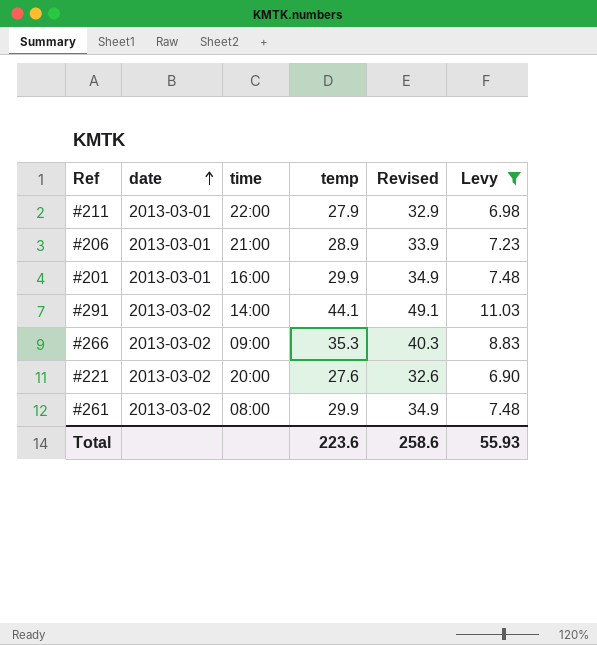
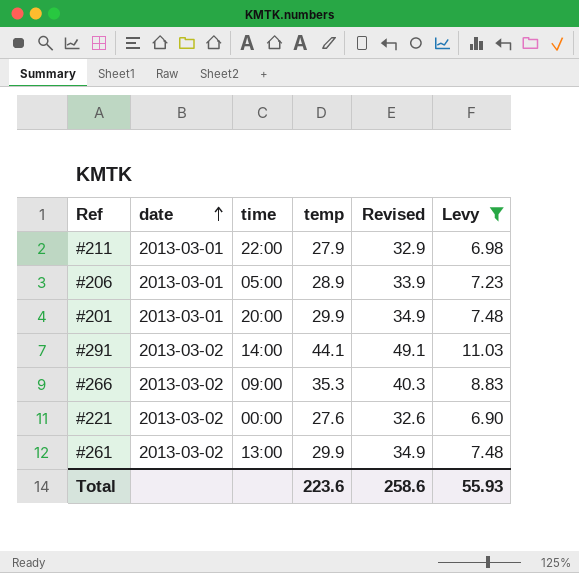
#206 | time: 21:00 -> 05:00
#201 | time: 16:00 -> 20:00
#221 | time: 20:00 -> 00:00
#261 | time: 08:00 -> 13:00

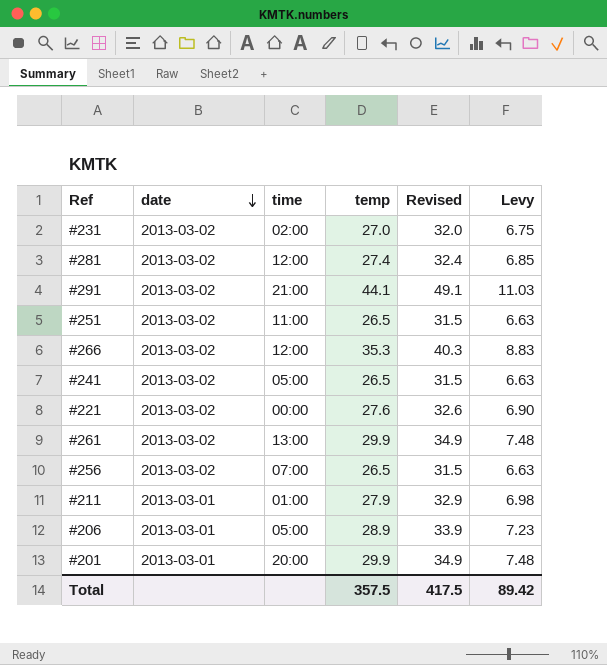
filter: Levy >= 6.90 -> none
row order: date ascending -> date descending
#291 | time: 14:00 -> 21:00
#266 | time: 09:00 -> 12:00
#211 | time: 22:00 -> 01:00
Total | temp: 223.6 -> 357.5
Total | Revised: 258.6 -> 417.5
Total | Levy: 55.93 -> 89.42

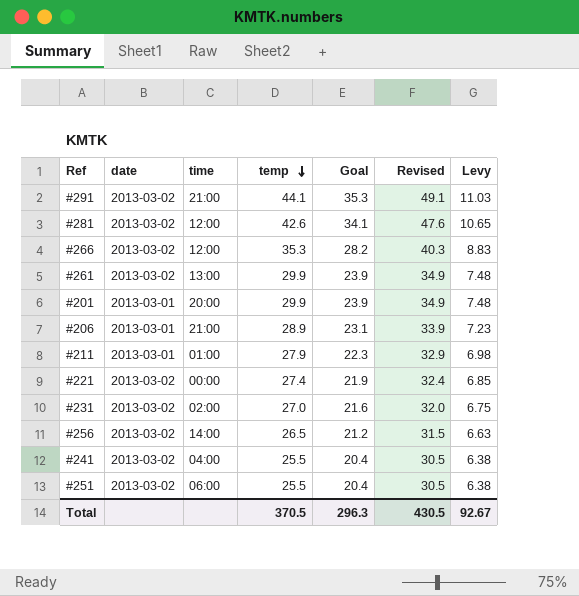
row order: date descending -> temp descending
column Goal | formula: none -> [temp] * 0.8
#281 | temp: 27.4 -> 42.6
#281 | Revised: 32.4 -> 47.6
#281 | Levy: 6.85 -> 10.65
#206 | time: 05:00 -> 21:00
#221 | temp: 27.6 -> 27.4
#221 | Revised: 32.6 -> 32.4
#221 | Levy: 6.90 -> 6.85
#256 | time: 07:00 -> 14:00
#241 | time: 05:00 -> 04:00
#241 | temp: 26.5 -> 25.5
#241 | Revised: 31.5 -> 30.5
#241 | Levy: 6.63 -> 6.38
#251 | time: 11:00 -> 06:00
#251 | temp: 26.5 -> 25.5
#251 | Revised: 31.5 -> 30.5
#251 | Levy: 6.63 -> 6.38
Total | temp: 357.5 -> 370.5
Total | Revised: 417.5 -> 430.5
Total | Levy: 89.42 -> 92.67

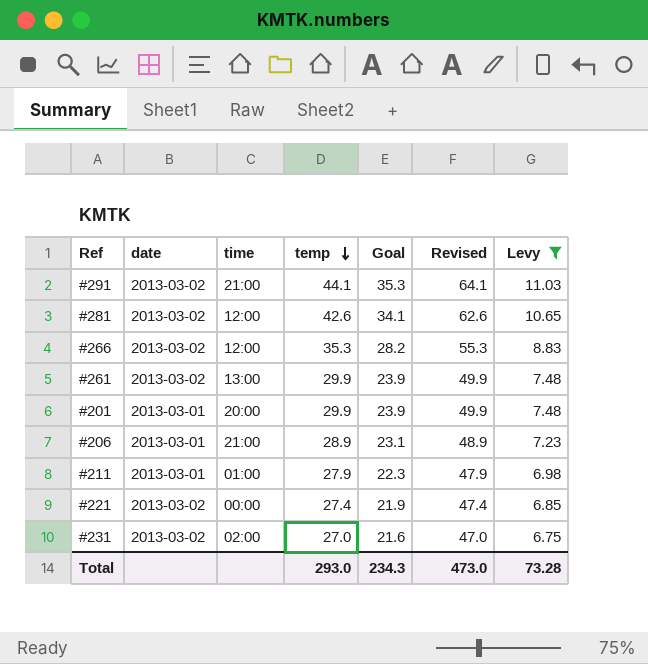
filter: none -> Levy >= 6.75
column Revised | formula: [temp] + 5 -> [temp] + 20
Total | temp: 370.5 -> 293.0
Total | Goal: 296.3 -> 234.3
Total | Revised: 430.5 -> 473.0
Total | Levy: 92.67 -> 73.28

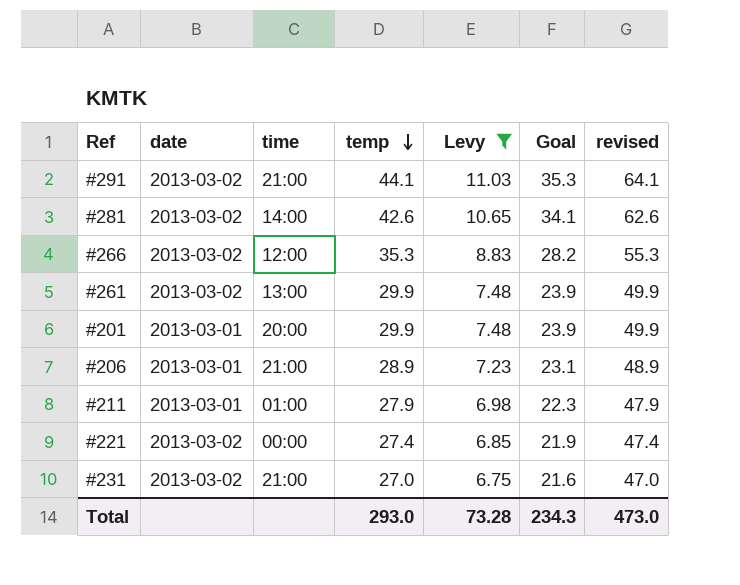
column Levy | position: 7 -> 5
column name: Revised -> revised
#281 | time: 12:00 -> 14:00
#231 | time: 02:00 -> 21:00

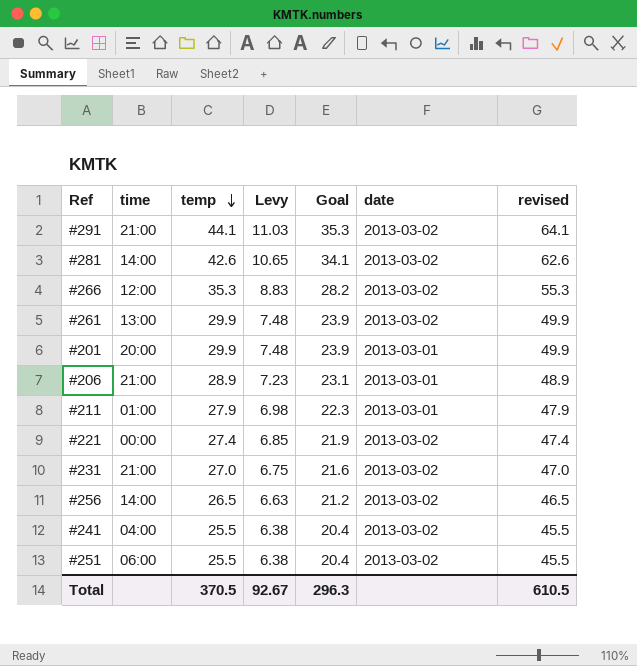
filter: Levy >= 6.75 -> none
column date | position: 2 -> 6
Total | temp: 293.0 -> 370.5
Total | Levy: 73.28 -> 92.67
Total | Goal: 234.3 -> 296.3
Total | revised: 473.0 -> 610.5

